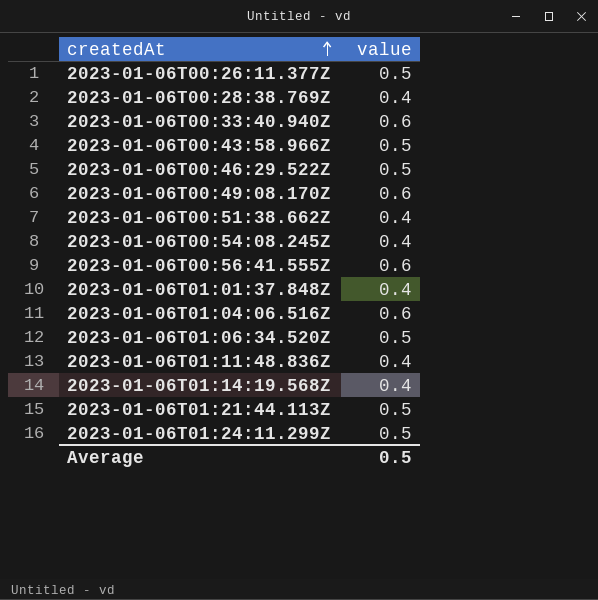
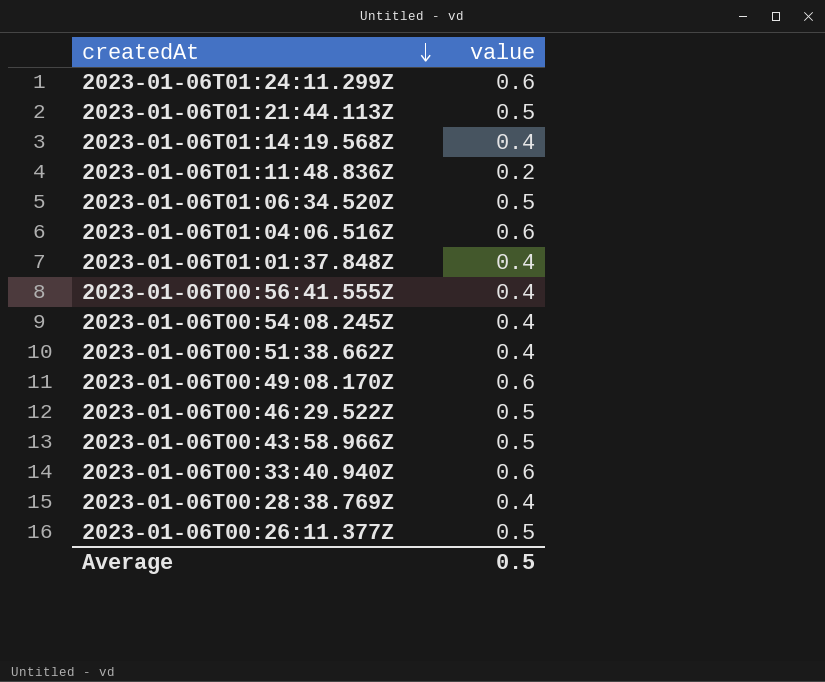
row order: createdAt ascending -> createdAt descending
2023-01-06T01:24:11.299Z | value: 0.5 -> 0.6
2023-01-06T01:11:48.836Z | value: 0.4 -> 0.2
2023-01-06T00:56:41.555Z | value: 0.6 -> 0.4

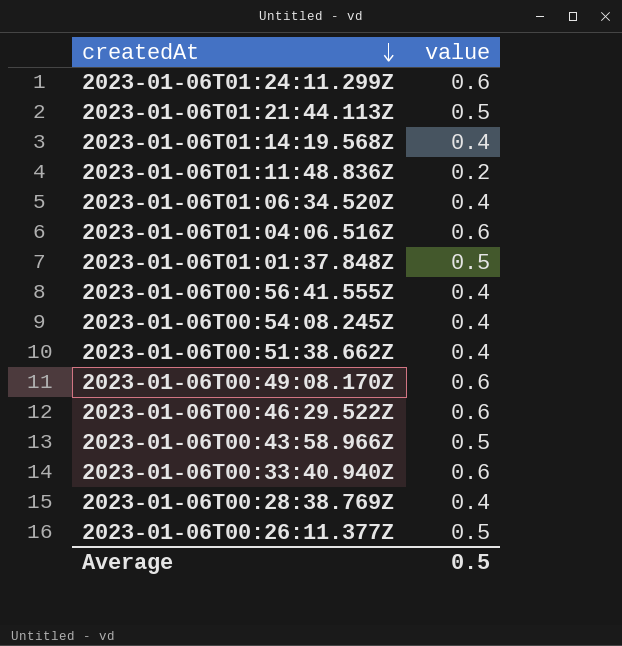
2023-01-06T01:06:34.520Z | value: 0.5 -> 0.4
2023-01-06T01:01:37.848Z | value: 0.4 -> 0.5
2023-01-06T00:46:29.522Z | value: 0.5 -> 0.6

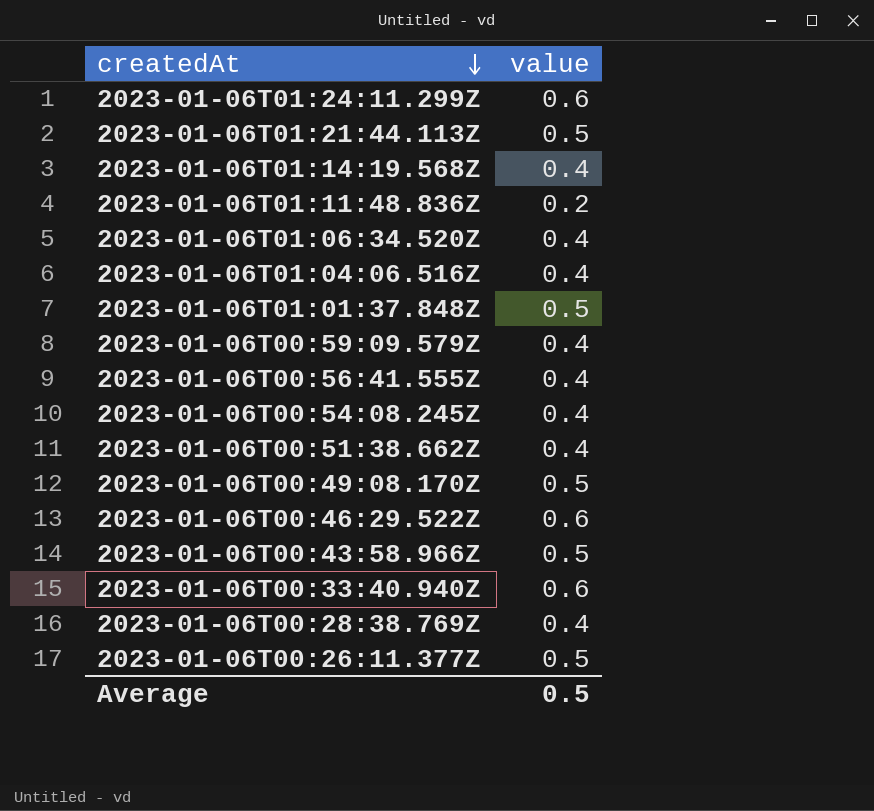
2023-01-06T01:04:06.516Z | value: 0.6 -> 0.4
row 2023-01-06T00:59:09.579Z: none -> 0.4
2023-01-06T00:49:08.170Z | value: 0.6 -> 0.5

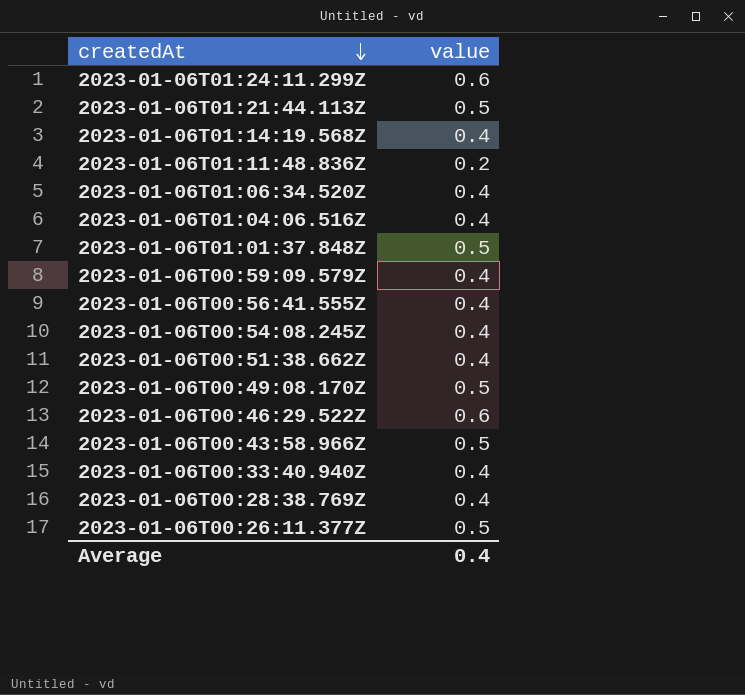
2023-01-06T00:33:40.940Z | value: 0.6 -> 0.4
Average | value: 0.5 -> 0.4

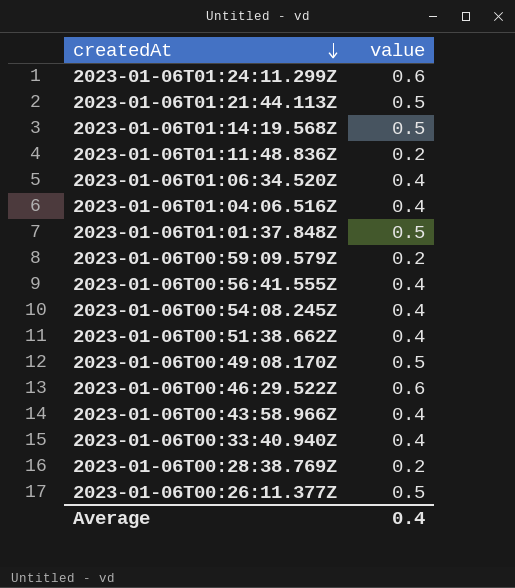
2023-01-06T01:14:19.568Z | value: 0.4 -> 0.5
2023-01-06T00:59:09.579Z | value: 0.4 -> 0.2
2023-01-06T00:43:58.966Z | value: 0.5 -> 0.4
2023-01-06T00:28:38.769Z | value: 0.4 -> 0.2

